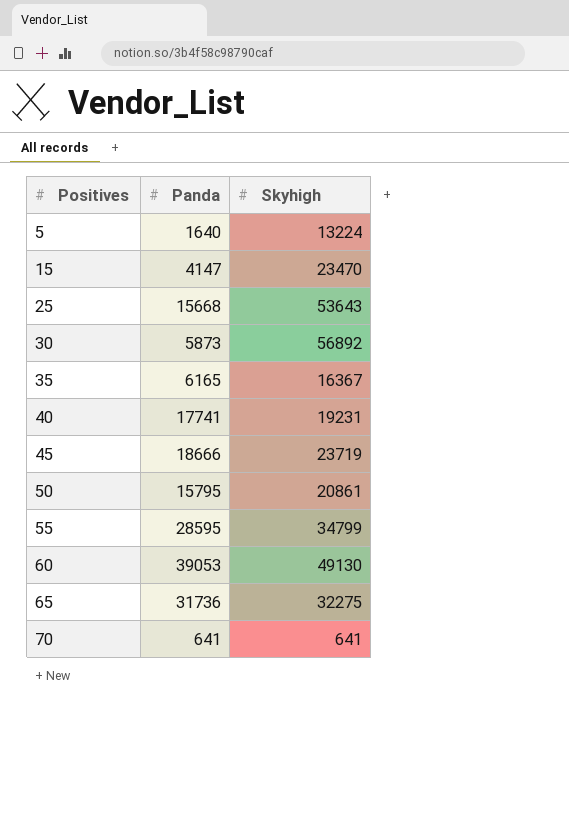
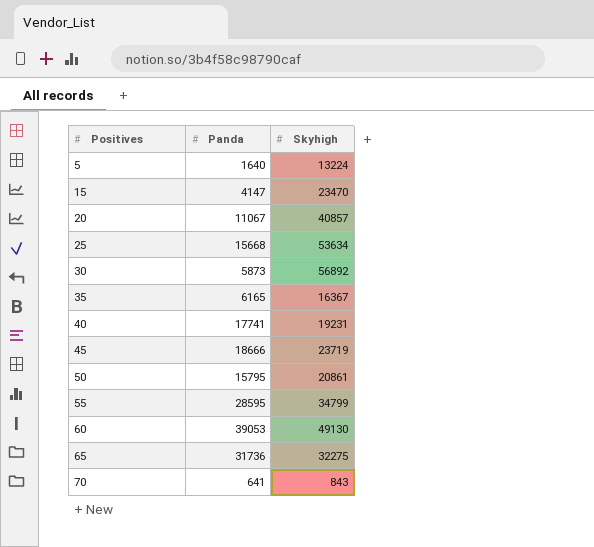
row 20: none -> 11067 | 40857
25 | Skyhigh: 53643 -> 53634
70 | Skyhigh: 641 -> 843

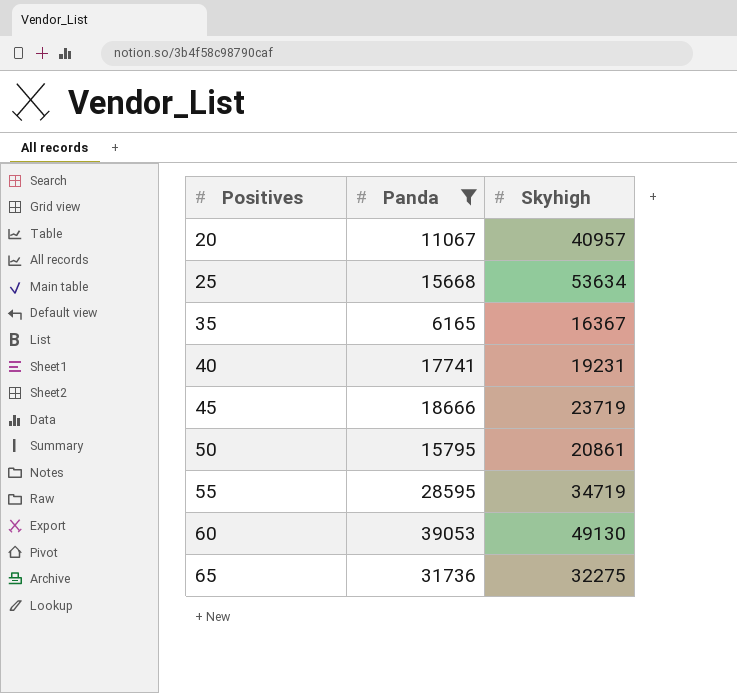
filter: none -> Panda >= 6165
20 | Skyhigh: 40857 -> 40957
55 | Skyhigh: 34799 -> 34719

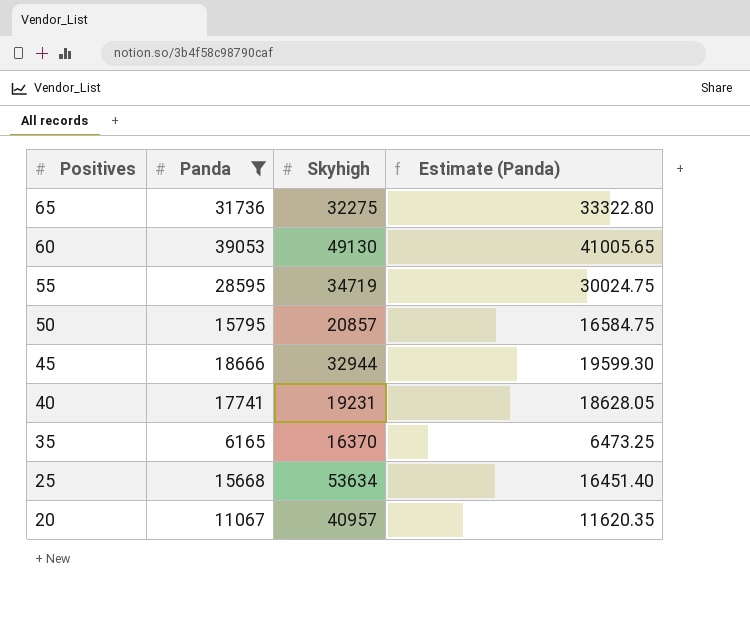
row order: Positives ascending -> Positives descending
column Estimate (Panda) | formula: none -> [Panda] * 1.05
50 | Skyhigh: 20861 -> 20857
45 | Skyhigh: 23719 -> 32944
35 | Skyhigh: 16367 -> 16370

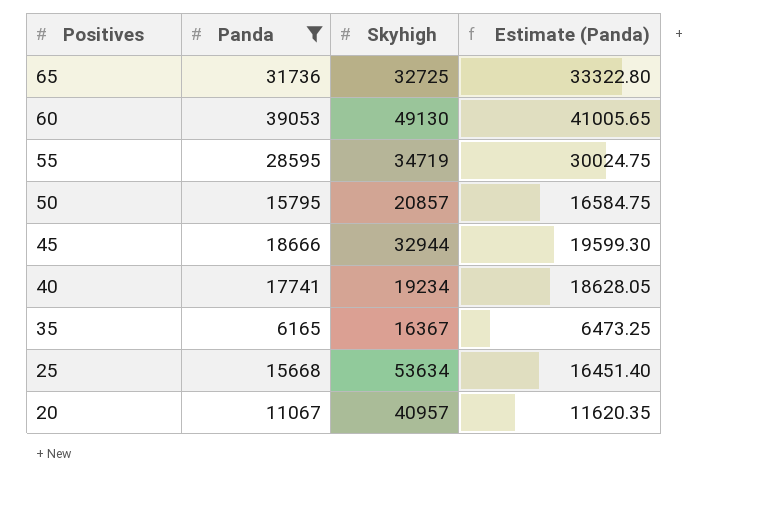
65 | Skyhigh: 32275 -> 32725
40 | Skyhigh: 19231 -> 19234
35 | Skyhigh: 16370 -> 16367

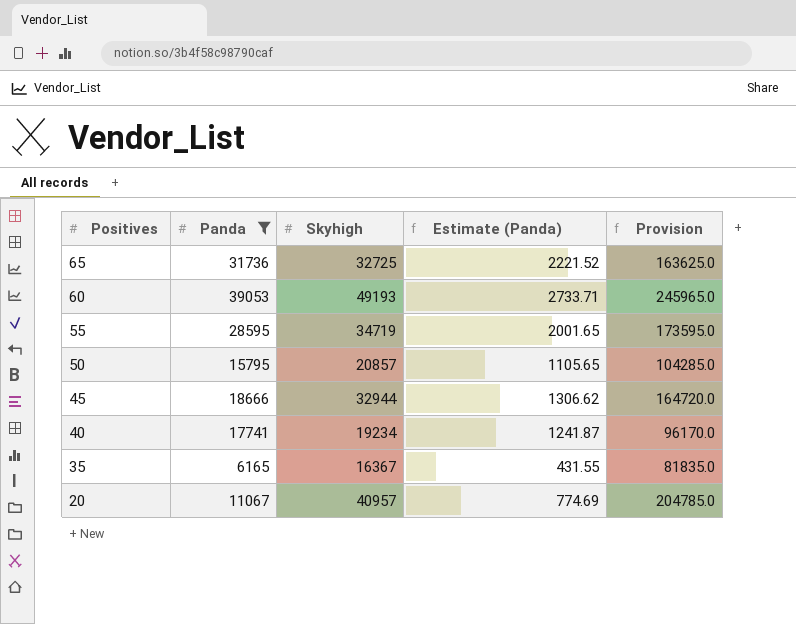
column Estimate (Panda) | formula: [Panda] * 1.05 -> [Panda] * 0.07
column Provision | formula: none -> [Skyhigh] * 5
row 25: 15668 | 53634 | 16451.40 -> none
60 | Skyhigh: 49130 -> 49193

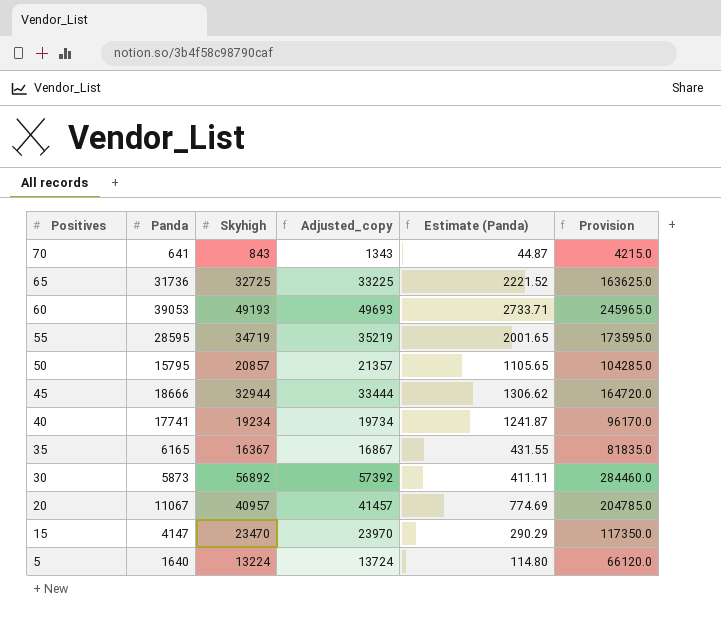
filter: Panda >= 6165 -> none
column Adjusted_copy | formula: none -> [Skyhigh] + 500

